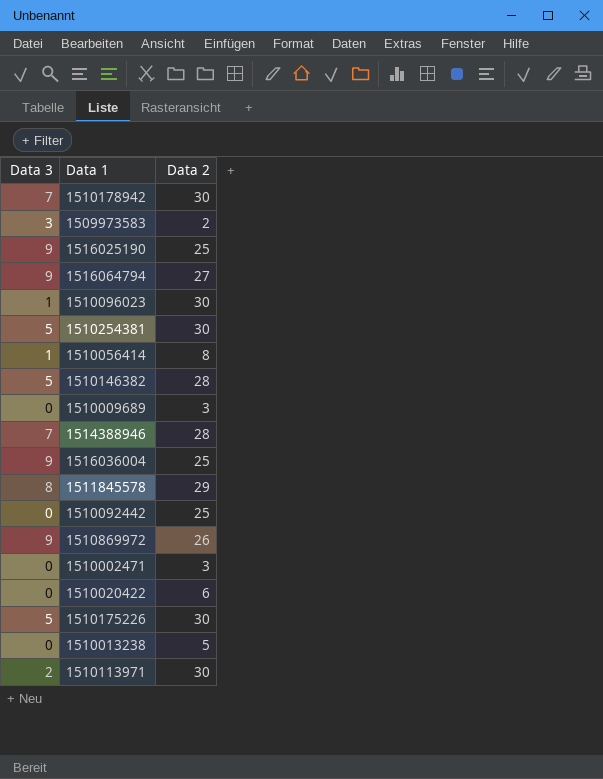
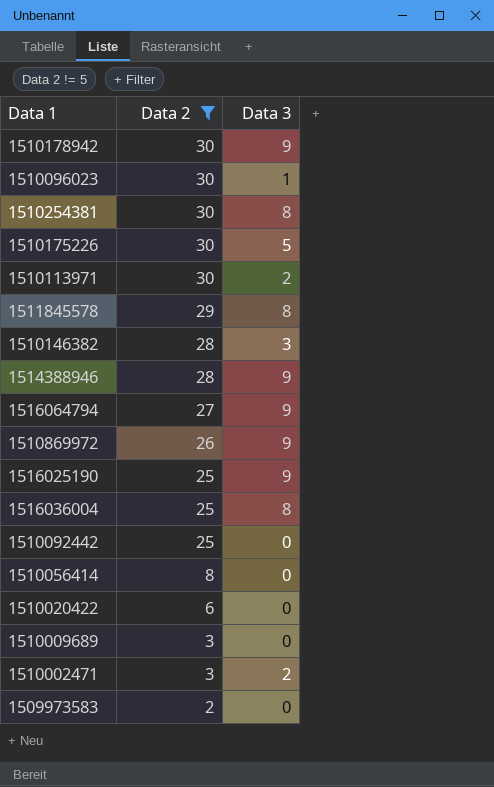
filter: none -> Data 2 != 5
row order: none -> Data 2 descending
column Data 3 | position: 1 -> 3
1510178942 | Data 3: 7 -> 9
1510254381 | Data 3: 5 -> 8
1510146382 | Data 3: 5 -> 3
1514388946 | Data 3: 7 -> 9
1516036004 | Data 3: 9 -> 8
1510056414 | Data 3: 1 -> 0
1510002471 | Data 3: 0 -> 2
1509973583 | Data 3: 3 -> 0

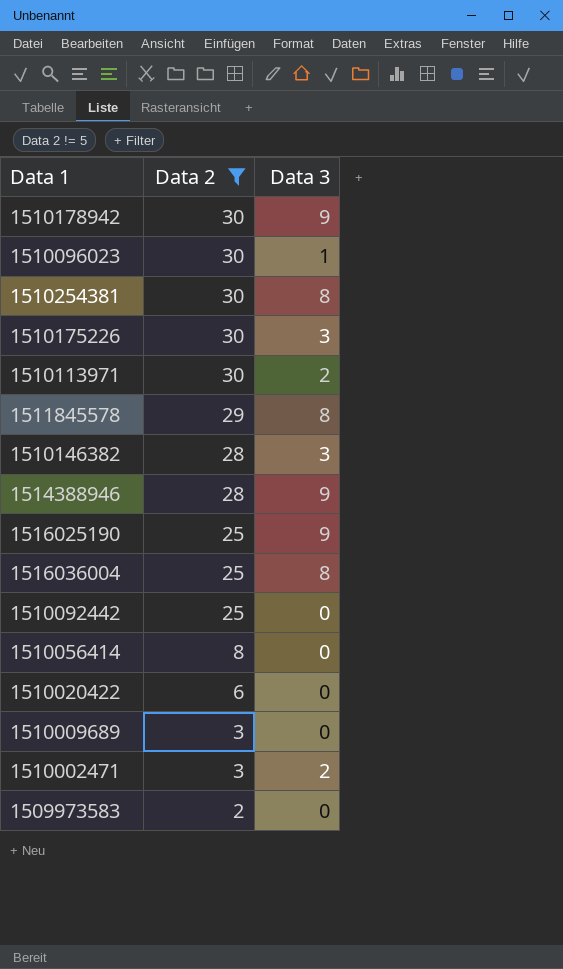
row 1516064794: 27 | 9 -> none
row 1510869972: 26 | 9 -> none
1510175226 | Data 3: 5 -> 3

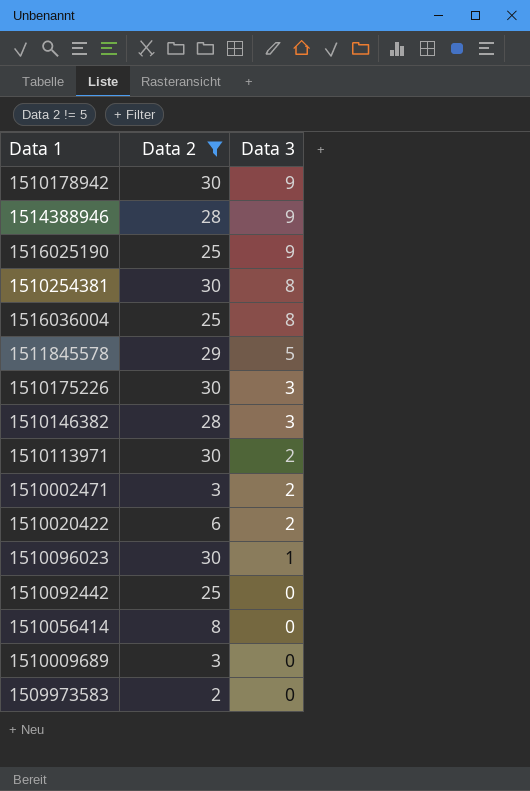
row order: Data 2 descending -> Data 3 descending
1511845578 | Data 3: 8 -> 5
1510020422 | Data 3: 0 -> 2

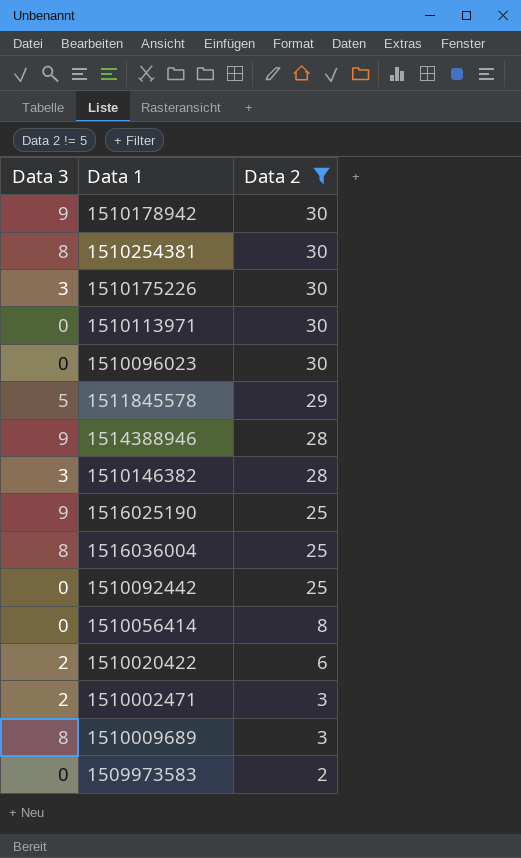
row order: Data 3 descending -> Data 2 descending
column Data 3 | position: 3 -> 1
1510113971 | Data 3: 2 -> 0
1510096023 | Data 3: 1 -> 0
1510009689 | Data 3: 0 -> 8

